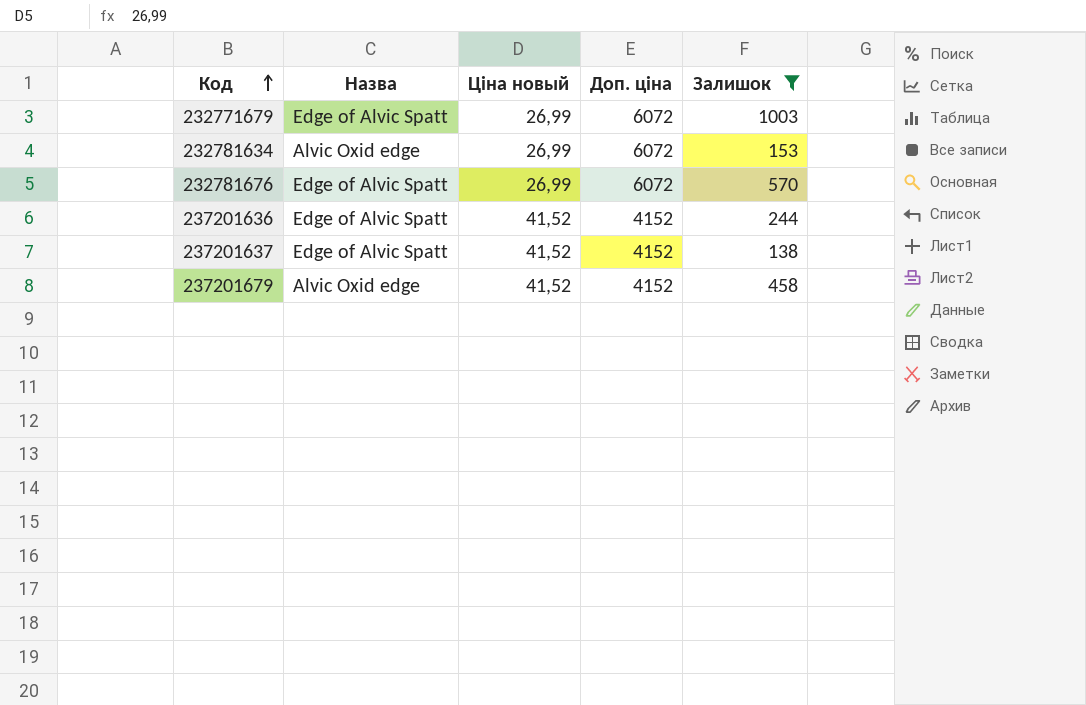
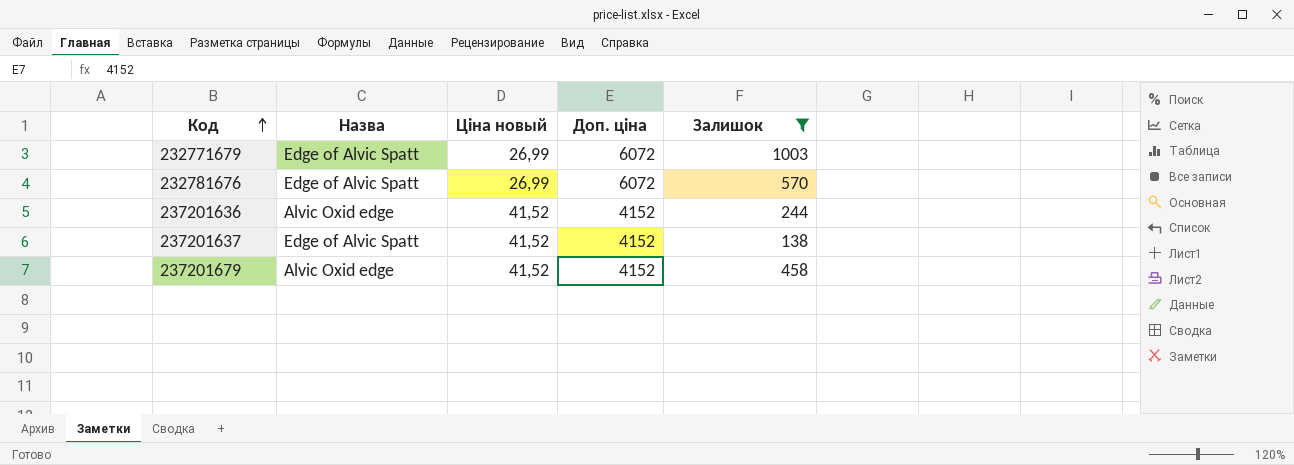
row 232781634: Alvic Oxid edge | 26,99 | 6072 | 153 -> none
237201636 | Назва: Edge of Alvic Spatt -> Alvic Oxid edge

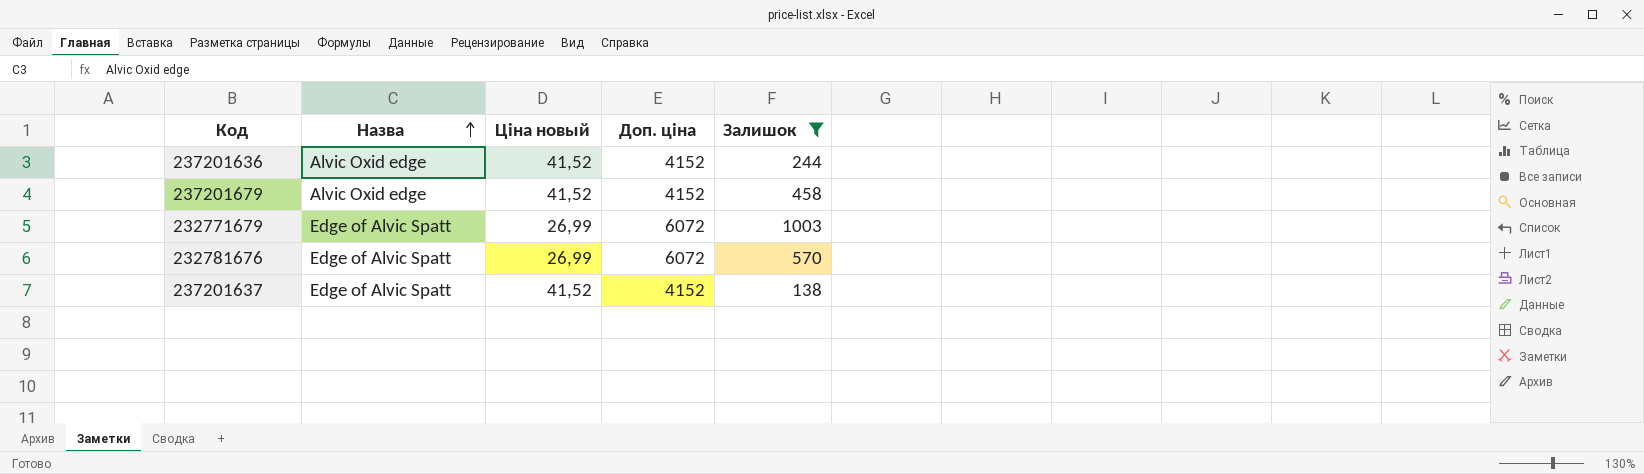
row order: Код ascending -> Назва ascending

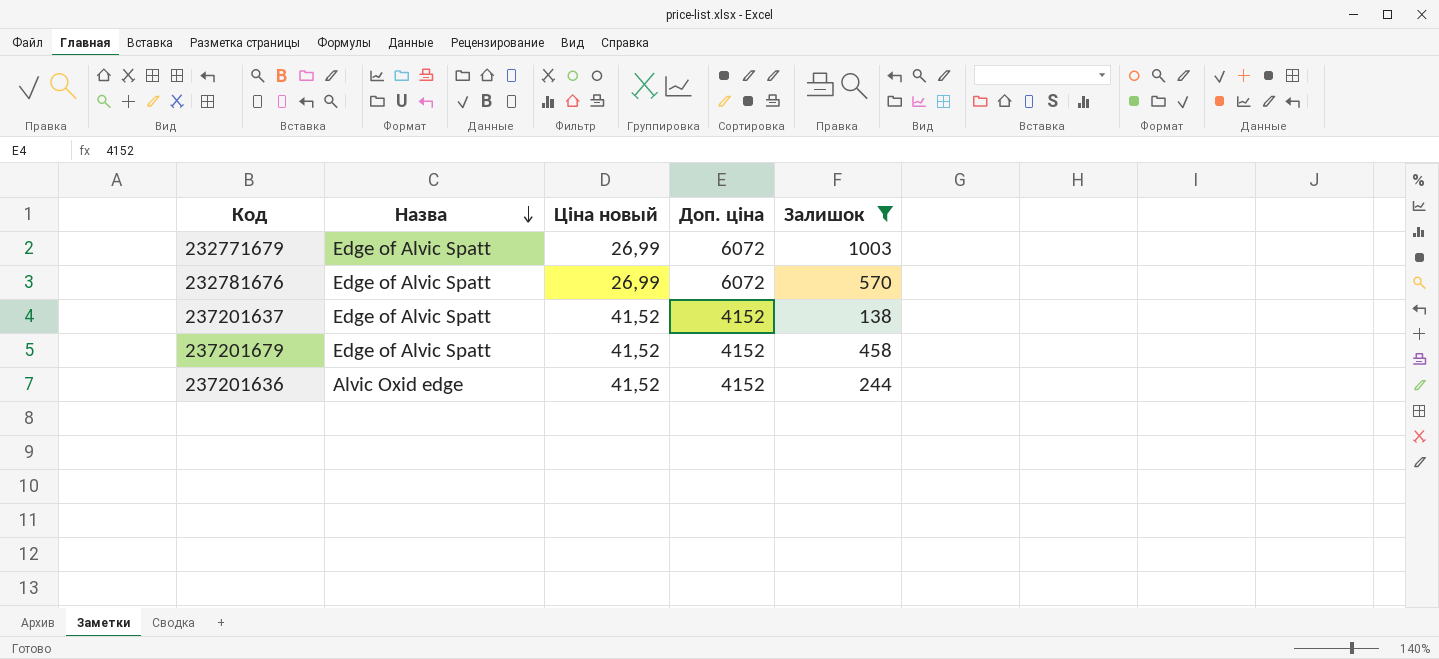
row order: Назва ascending -> Назва descending
237201679 | Назва: Alvic Oxid edge -> Edge of Alvic Spatt

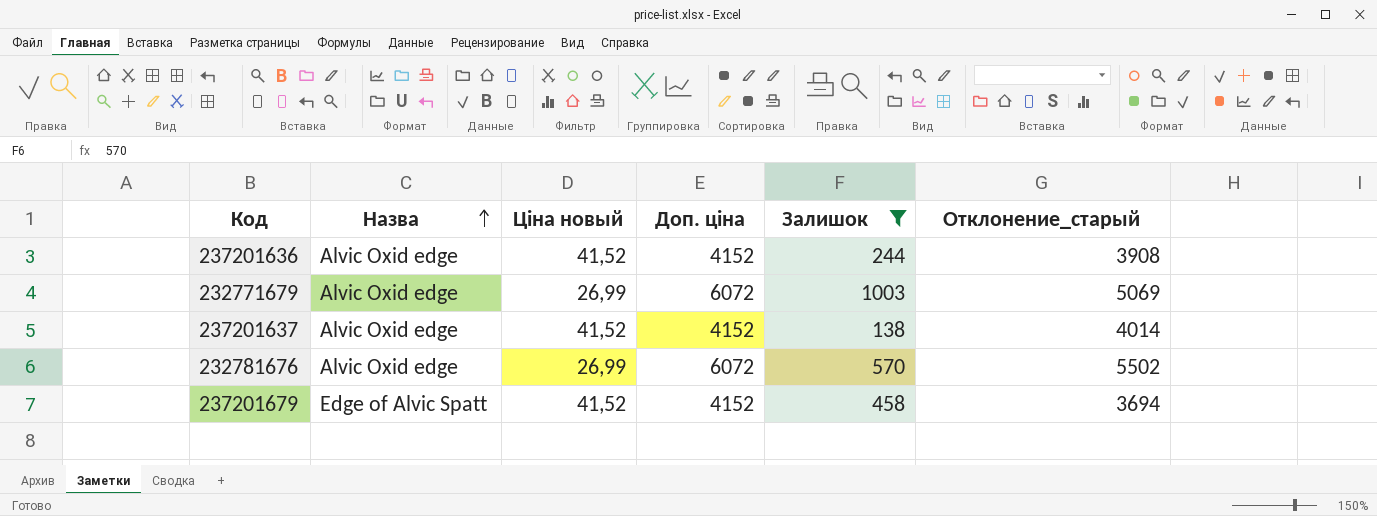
row order: Назва descending -> Назва ascending
column Отклонение_старый | formula: none -> [Доп. ціна] - [Залишок]
232771679 | Назва: Edge of Alvic Spatt -> Alvic Oxid edge
237201637 | Назва: Edge of Alvic Spatt -> Alvic Oxid edge
232781676 | Назва: Edge of Alvic Spatt -> Alvic Oxid edge

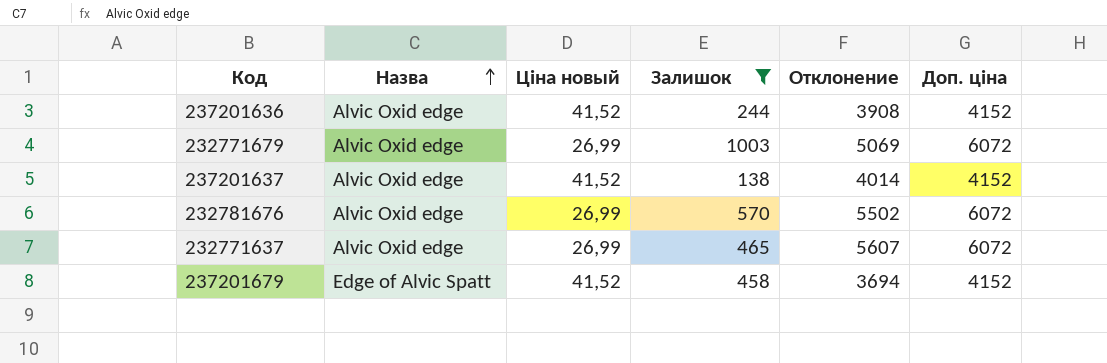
column name: Отклонение_старый -> Отклонение
column Доп. ціна | position: 4 -> 6
row 232771637: none -> Alvic Oxid edge | 26,99 | 465 | 5607 | 6072

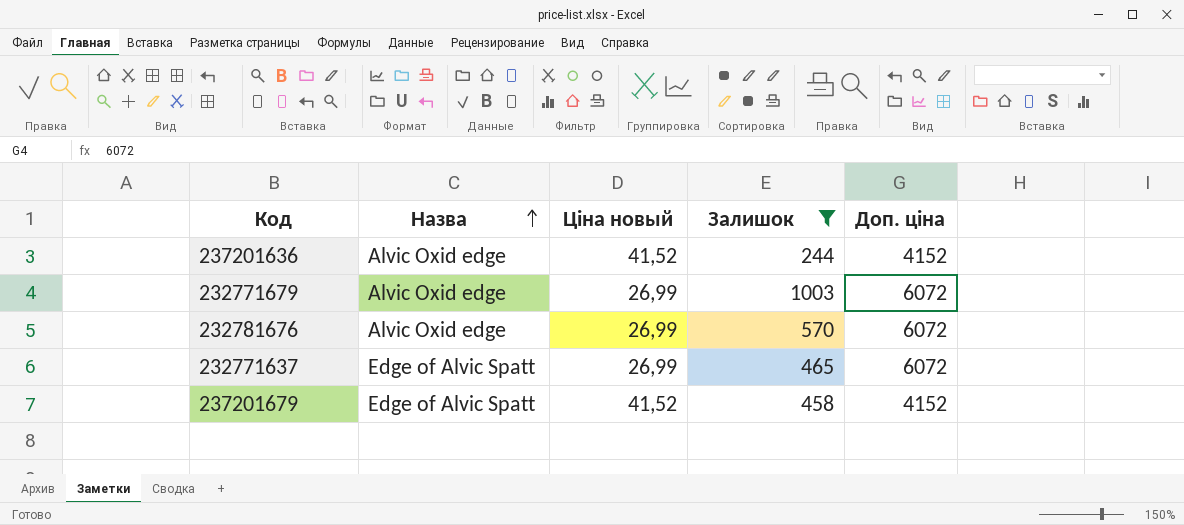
column Отклонение | formula: [Доп. ціна] - [Залишок] -> none
row 237201637: Alvic Oxid edge | 41,52 | 138 | 4014 | 4152 -> none
232771637 | Назва: Alvic Oxid edge -> Edge of Alvic Spatt

